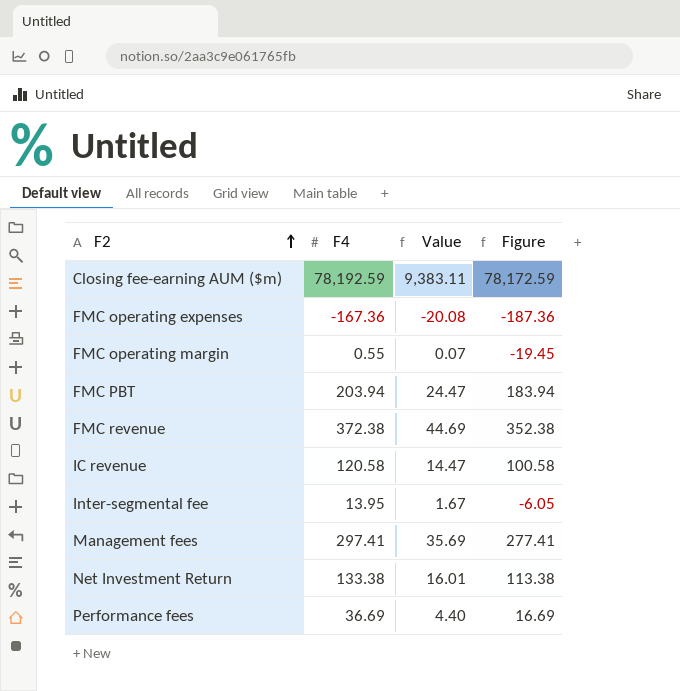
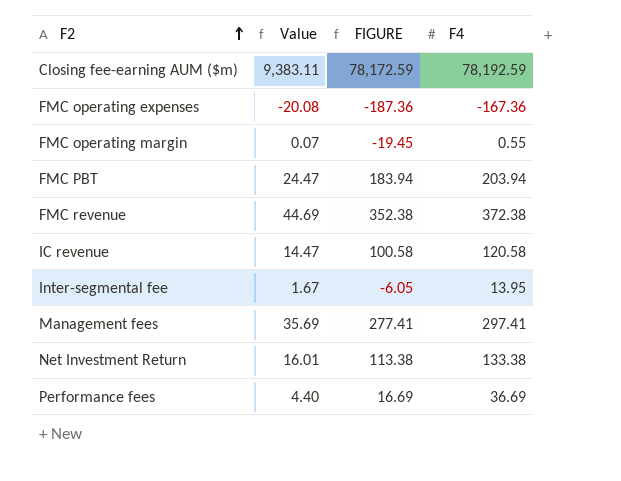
column name: Figure -> FIGURE
column F4 | position: 2 -> 4

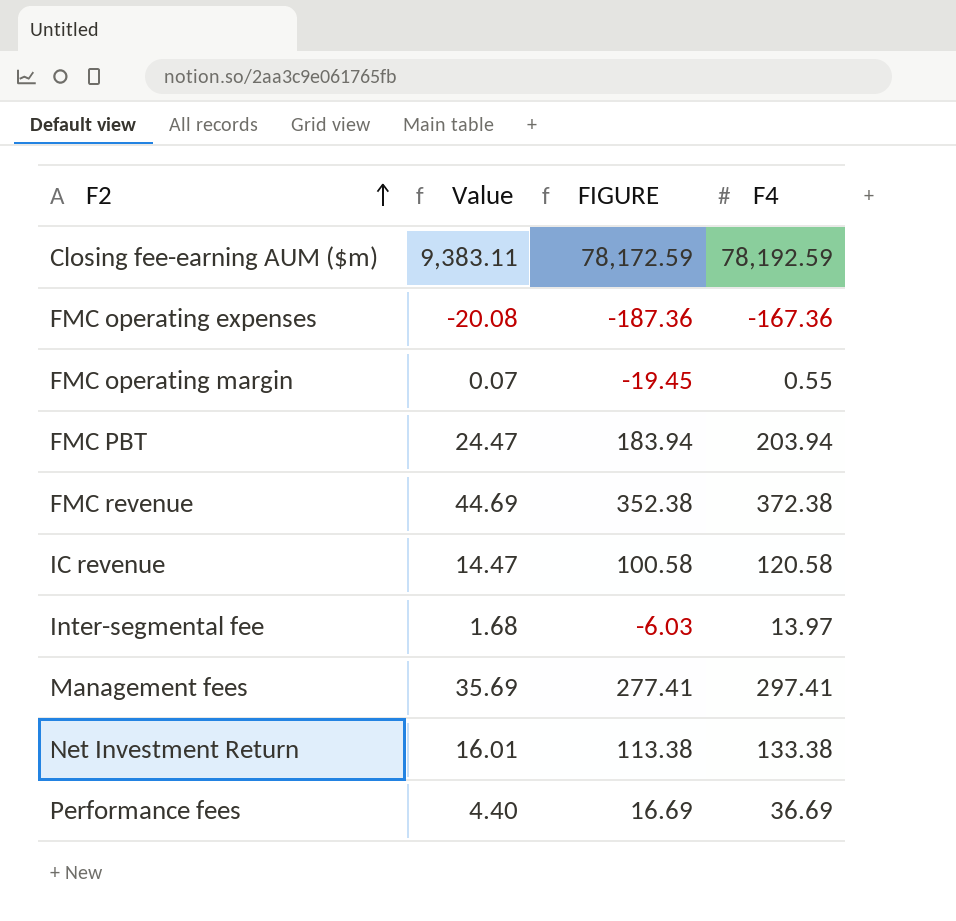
Inter-segmental fee | Value: 1.67 -> 1.68
Inter-segmental fee | FIGURE: -6.05 -> -6.03
Inter-segmental fee | F4: 13.95 -> 13.97

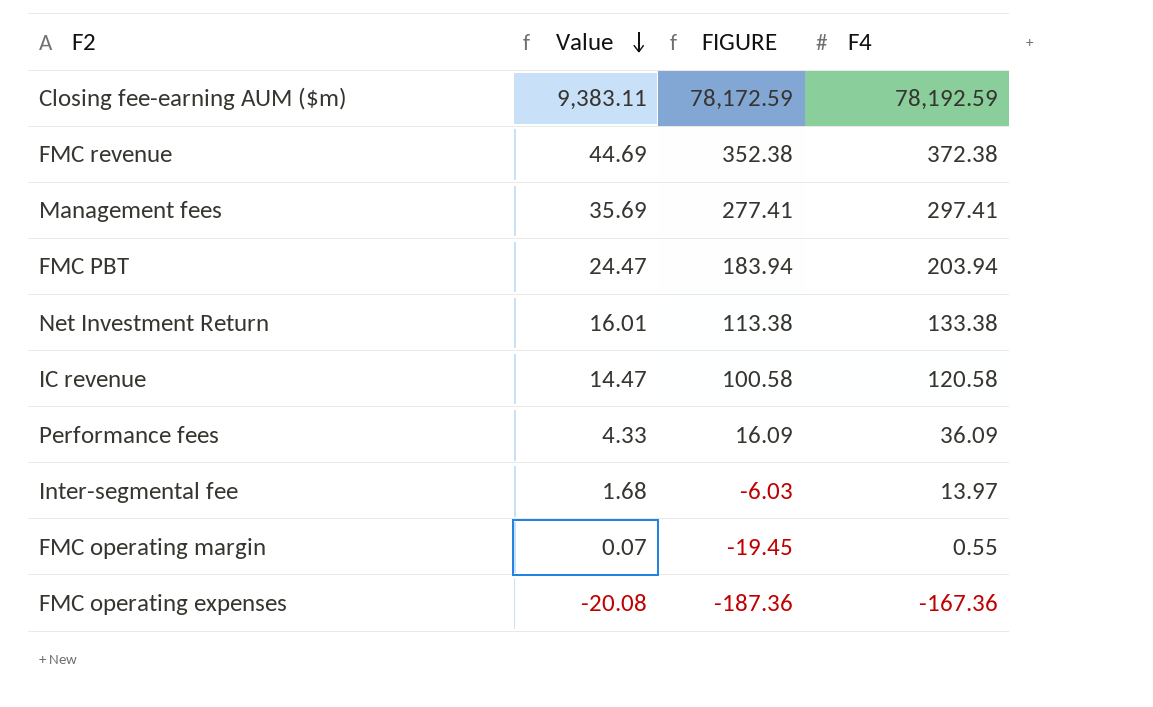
row order: F2 ascending -> Value descending
Performance fees | Value: 4.40 -> 4.33
Performance fees | FIGURE: 16.69 -> 16.09
Performance fees | F4: 36.69 -> 36.09

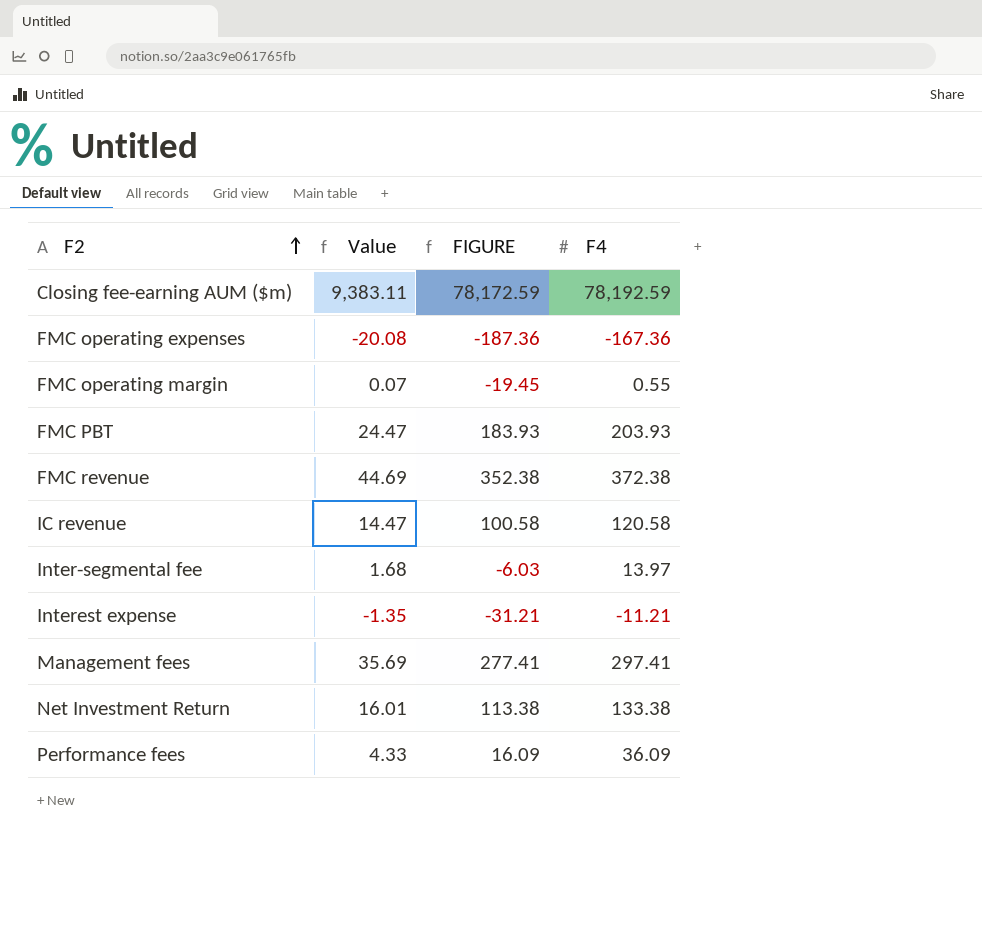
row order: Value descending -> F2 ascending
FMC PBT | FIGURE: 183.94 -> 183.93
FMC PBT | F4: 203.94 -> 203.93
row Interest expense: none -> -1.35 | -31.21 | -11.21

